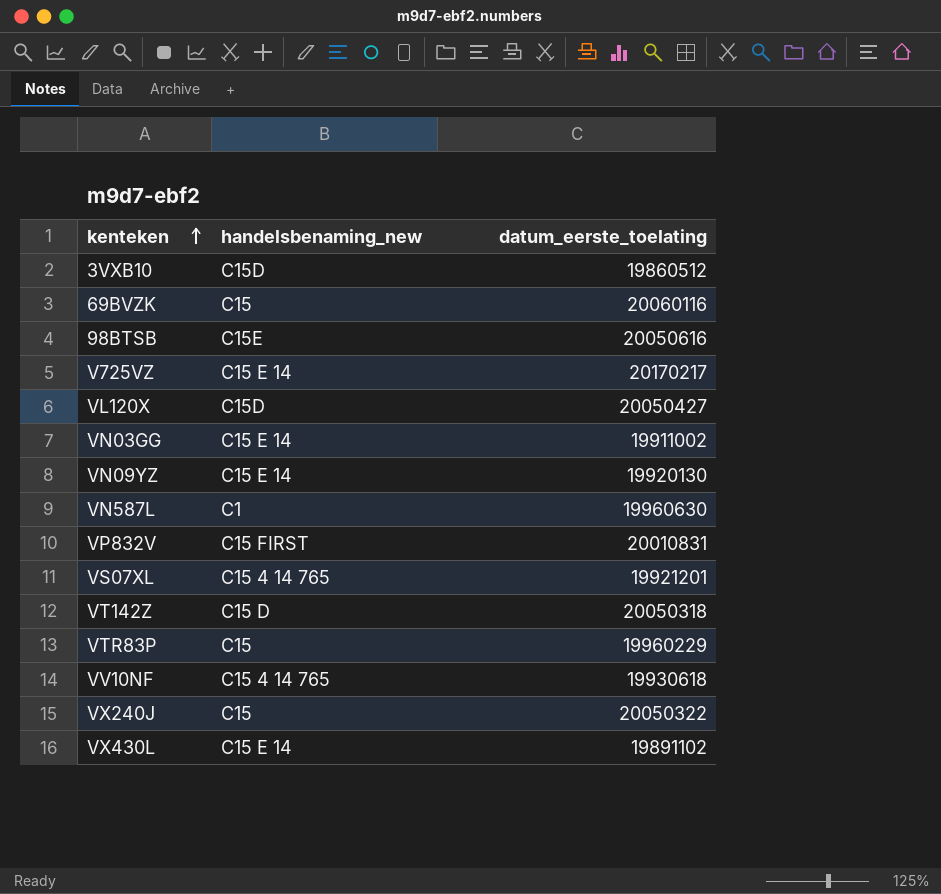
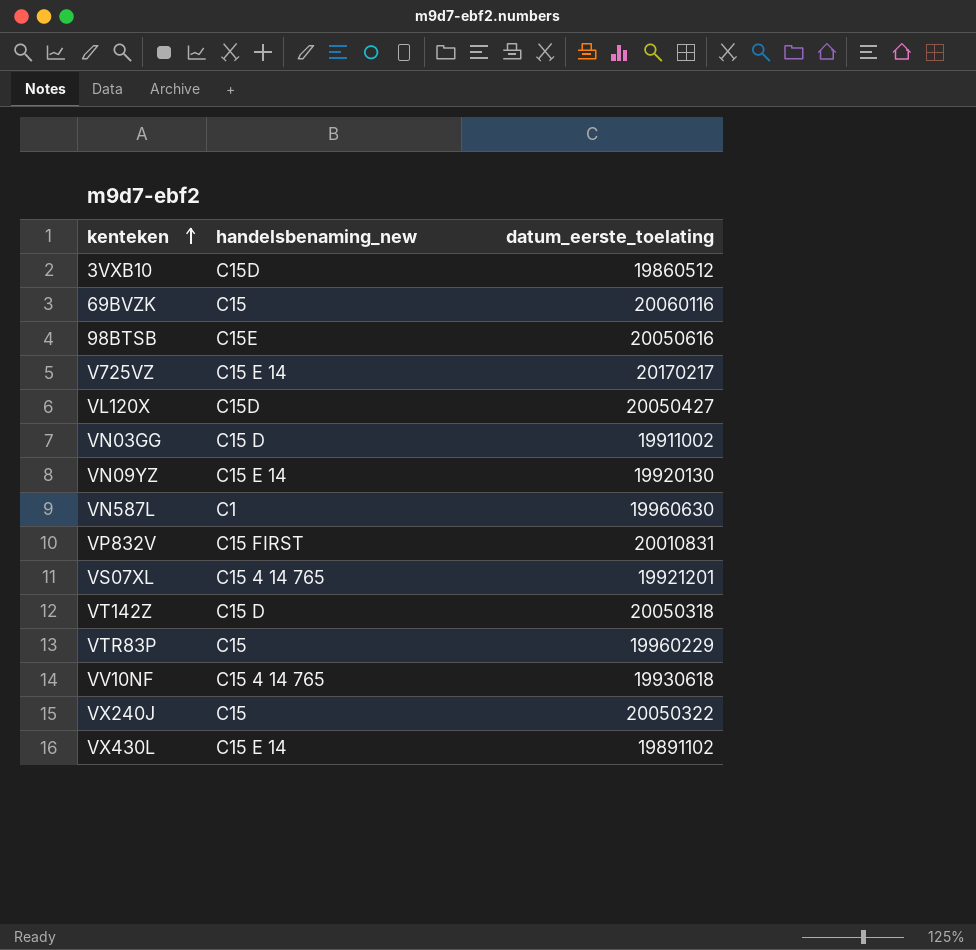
VN03GG | handelsbenaming_new: C15 E 14 -> C15 D

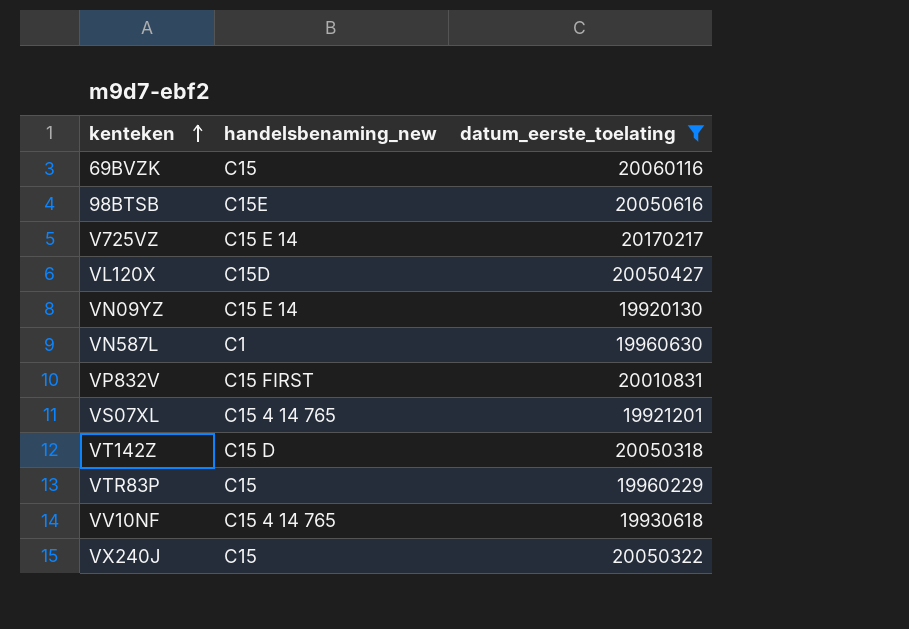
filter: none -> datum_eerste_toelating >= 19920130

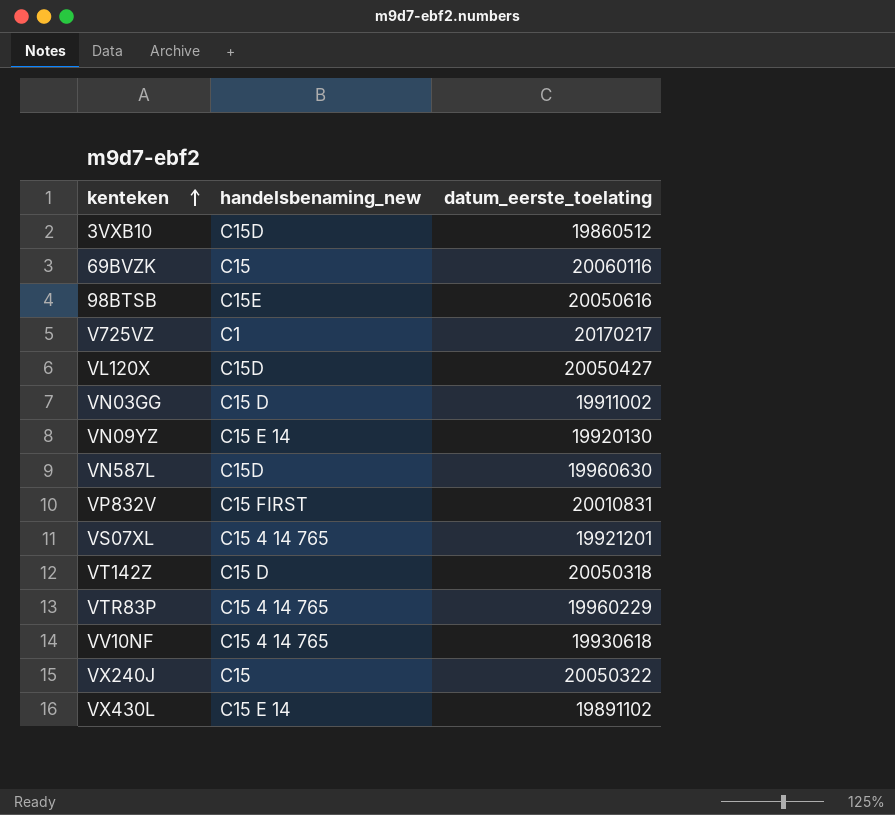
filter: datum_eerste_toelating >= 19920130 -> none
V725VZ | handelsbenaming_new: C15 E 14 -> C1
VN587L | handelsbenaming_new: C1 -> C15D
VTR83P | handelsbenaming_new: C15 -> C15 4 14 765

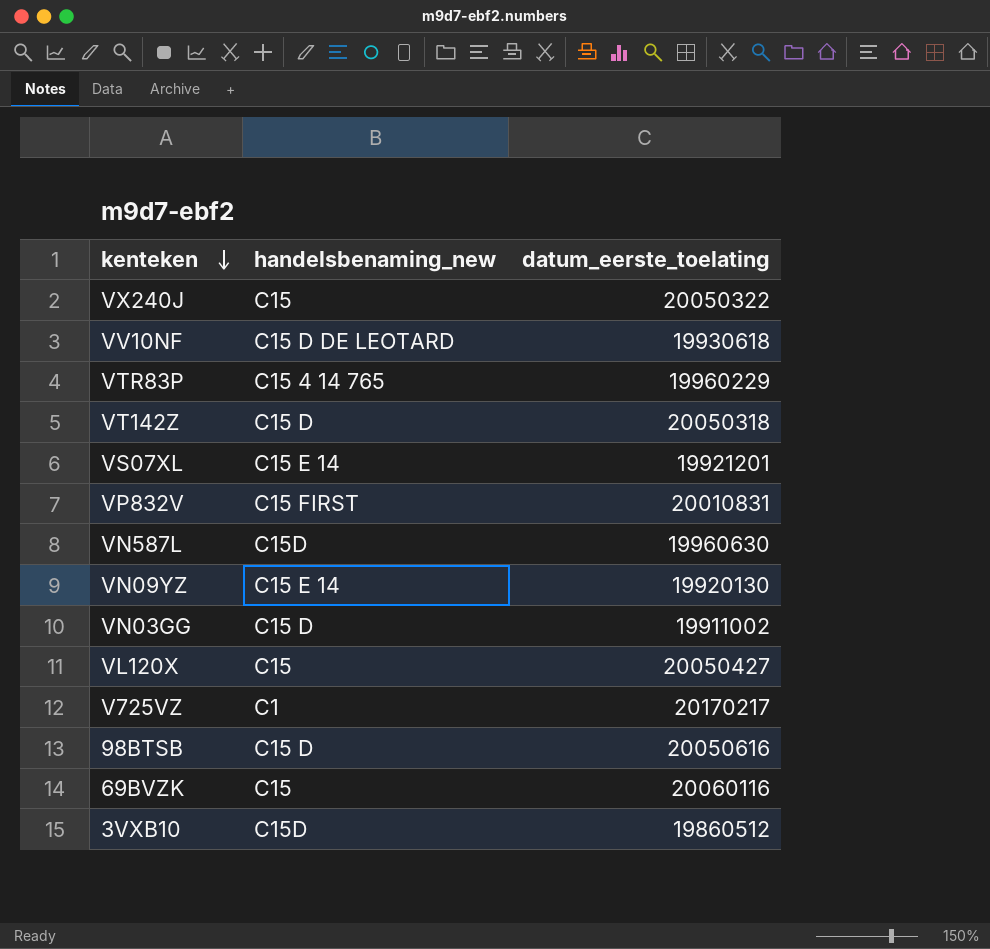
row order: kenteken ascending -> kenteken descending
row VX430L: C15 E 14 | 19891102 -> none
VV10NF | handelsbenaming_new: C15 4 14 765 -> C15 D DE LEOTARD
VS07XL | handelsbenaming_new: C15 4 14 765 -> C15 E 14
VL120X | handelsbenaming_new: C15D -> C15
98BTSB | handelsbenaming_new: C15E -> C15 D

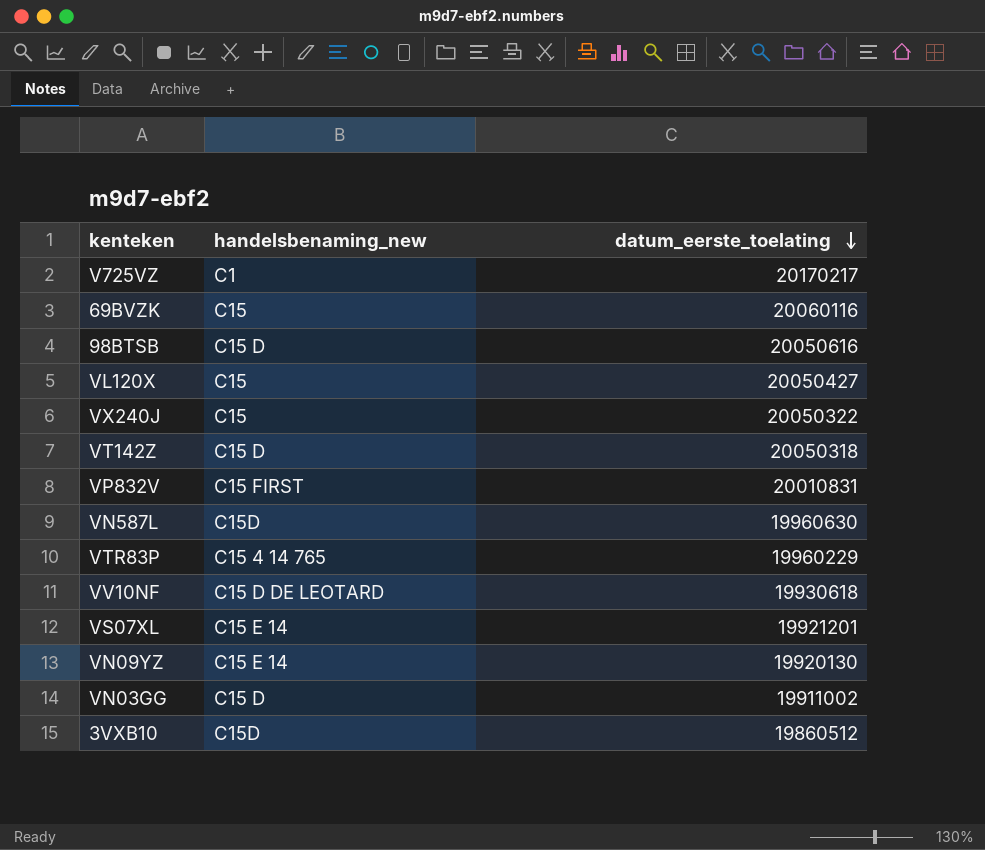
row order: kenteken descending -> datum_eerste_toelating descending

